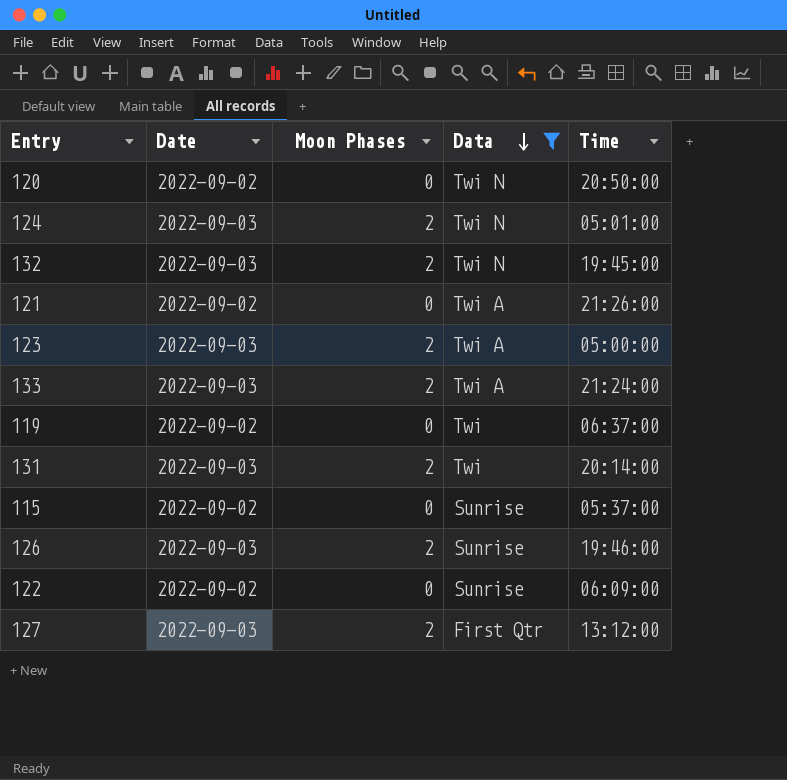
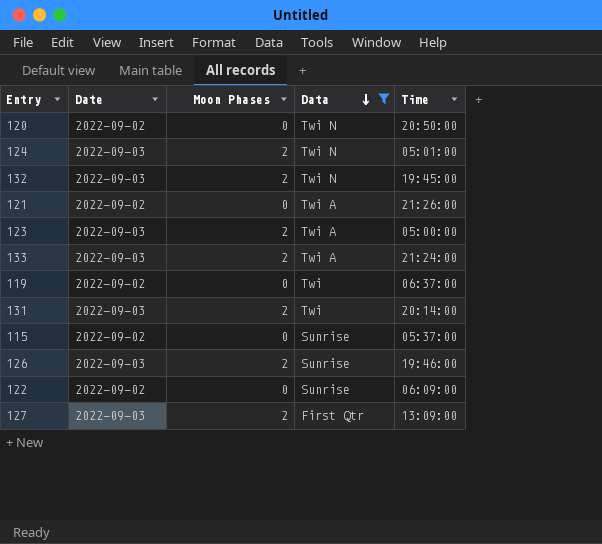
127 | Time: 13:12:00 -> 13:09:00

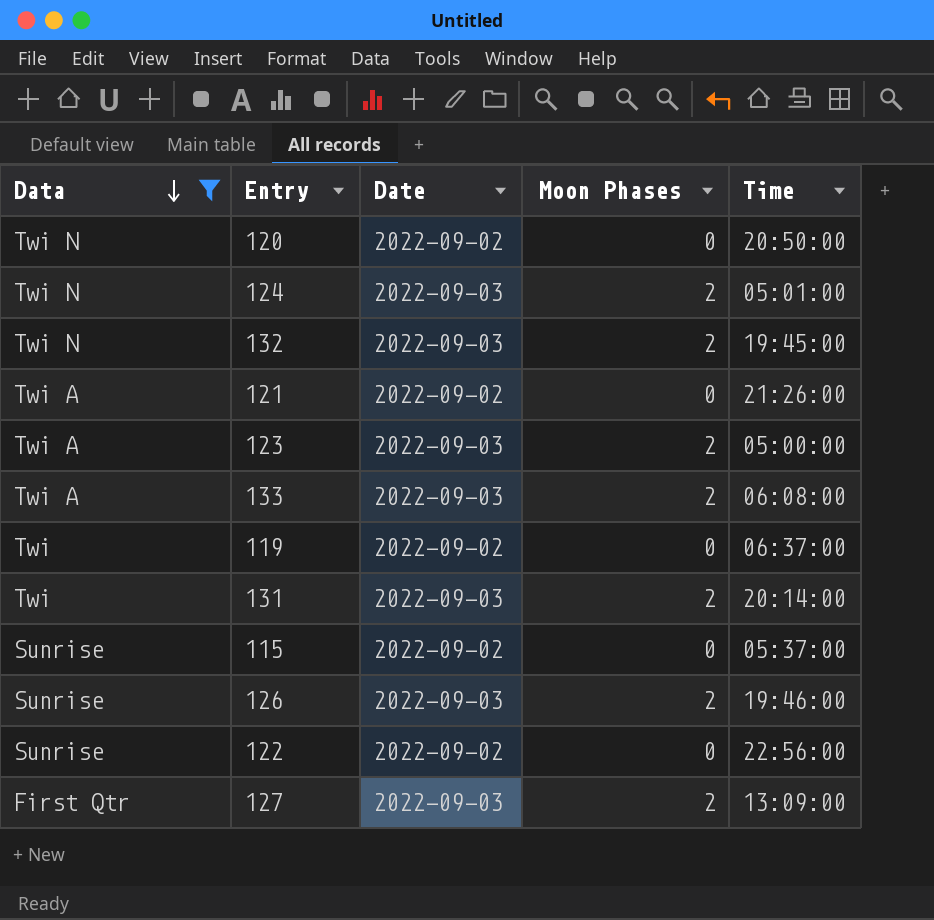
column Data | position: 4 -> 1
133 | Time: 21:24:00 -> 06:08:00
122 | Time: 06:09:00 -> 22:56:00

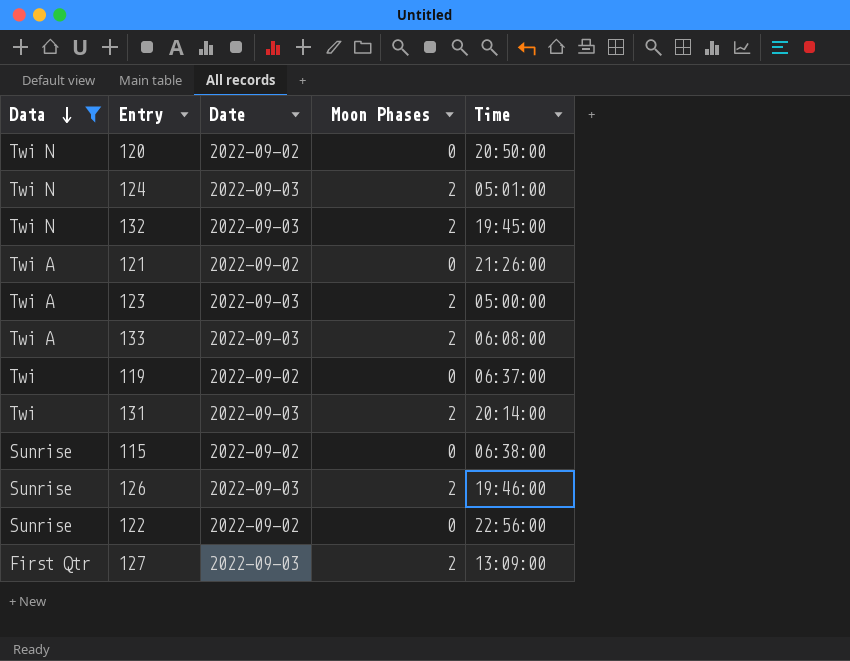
115 | Time: 05:37:00 -> 06:38:00

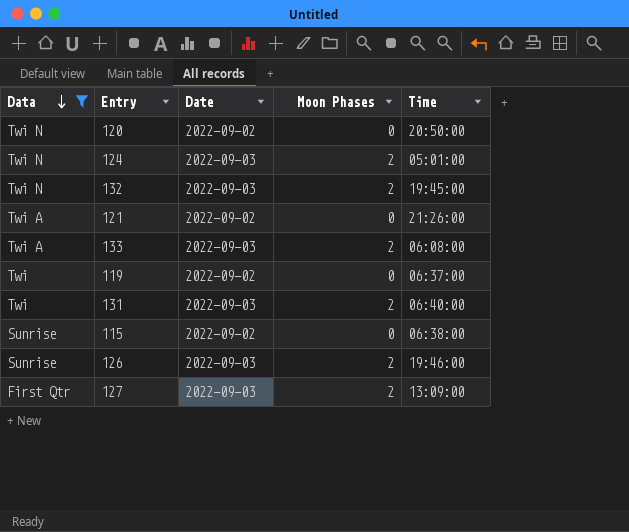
row 123: Twi A | 2022-09-03 | 2 | 05:00:00 -> none
row 122: Sunrise | 2022-09-02 | 0 | 22:56:00 -> none
131 | Time: 20:14:00 -> 06:40:00

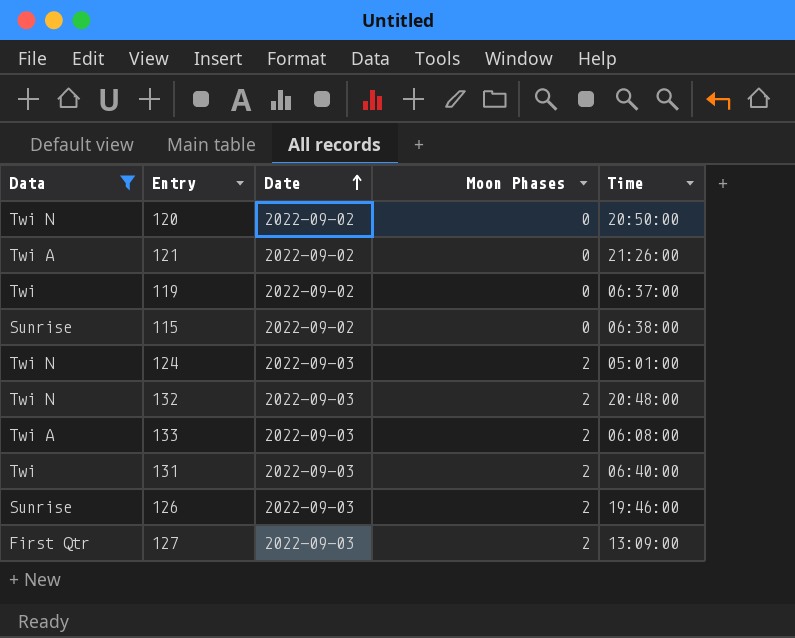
row order: Data descending -> Date ascending
132 | Time: 19:45:00 -> 20:48:00

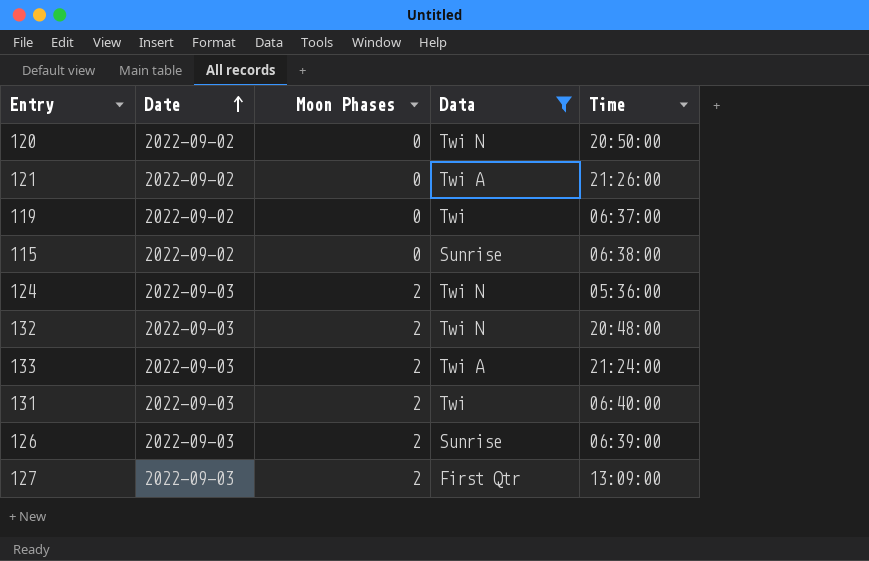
column Data | position: 1 -> 4
124 | Time: 05:01:00 -> 05:36:00
133 | Time: 06:08:00 -> 21:24:00
126 | Time: 19:46:00 -> 06:39:00

